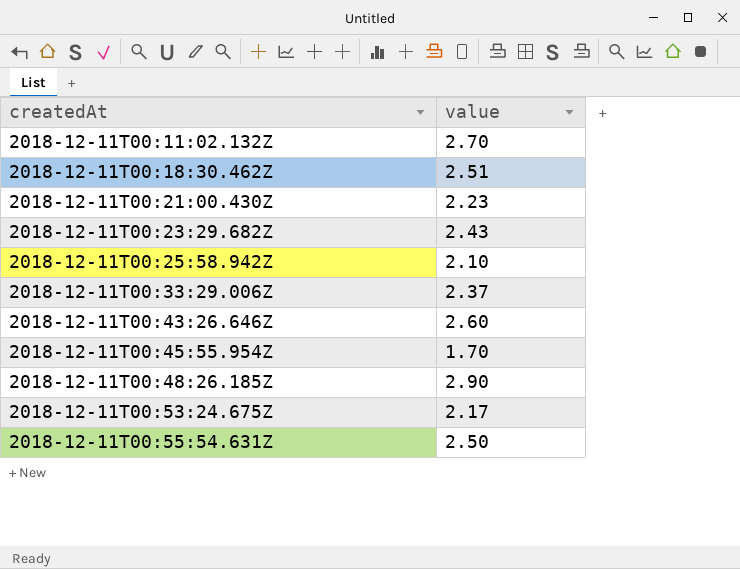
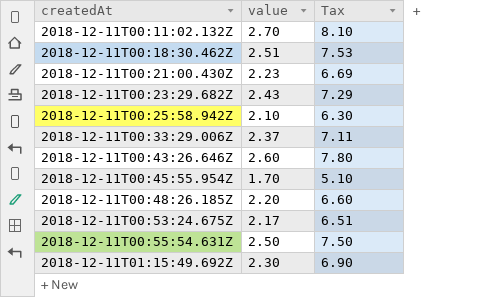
column Tax | formula: none -> [value] * 3
2018-12-11T00:48:26.185Z | value: 2.90 -> 2.20
row 2018-12-11T01:15:49.692Z: none -> 2.30 | 6.90

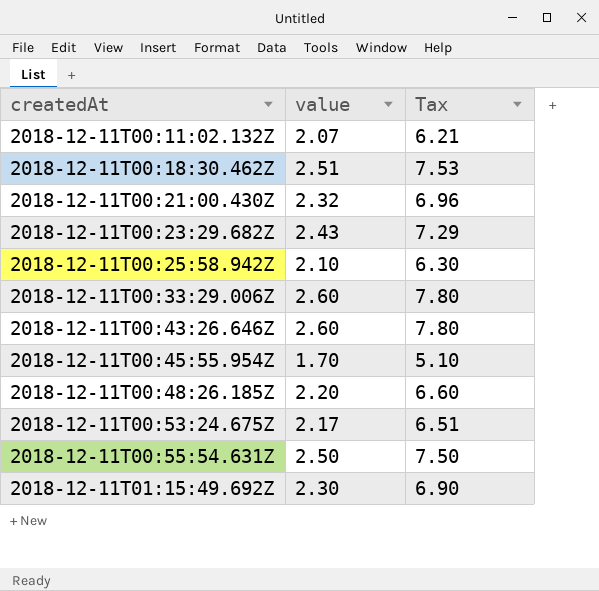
2018-12-11T00:11:02.132Z | value: 2.70 -> 2.07
2018-12-11T00:11:02.132Z | Tax: 8.10 -> 6.21
2018-12-11T00:21:00.430Z | value: 2.23 -> 2.32
2018-12-11T00:21:00.430Z | Tax: 6.69 -> 6.96
2018-12-11T00:33:29.006Z | value: 2.37 -> 2.60
2018-12-11T00:33:29.006Z | Tax: 7.11 -> 7.80

